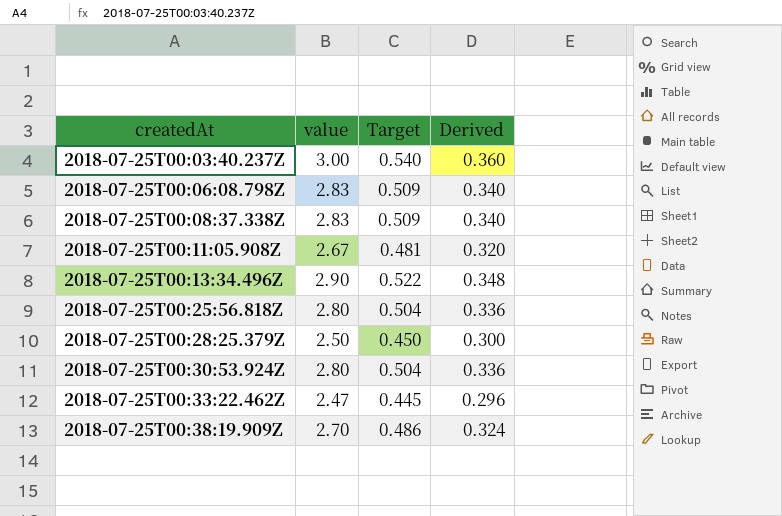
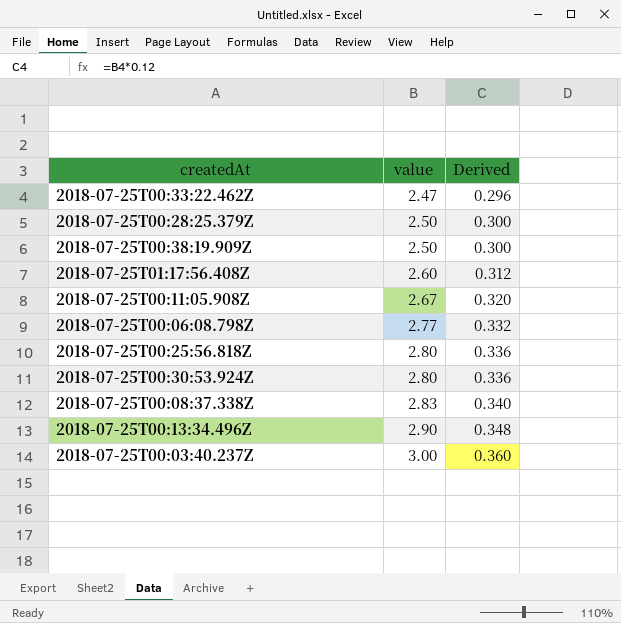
row order: createdAt ascending -> value ascending
column Target | formula: [value] * 0.18 -> none
2018-07-25T00:38:19.909Z | value: 2.70 -> 2.50
2018-07-25T00:38:19.909Z | Derived: 0.324 -> 0.300
row 2018-07-25T01:17:56.408Z: none -> 2.60 | 0.312
2018-07-25T00:06:08.798Z | value: 2.83 -> 2.77
2018-07-25T00:06:08.798Z | Derived: 0.340 -> 0.332

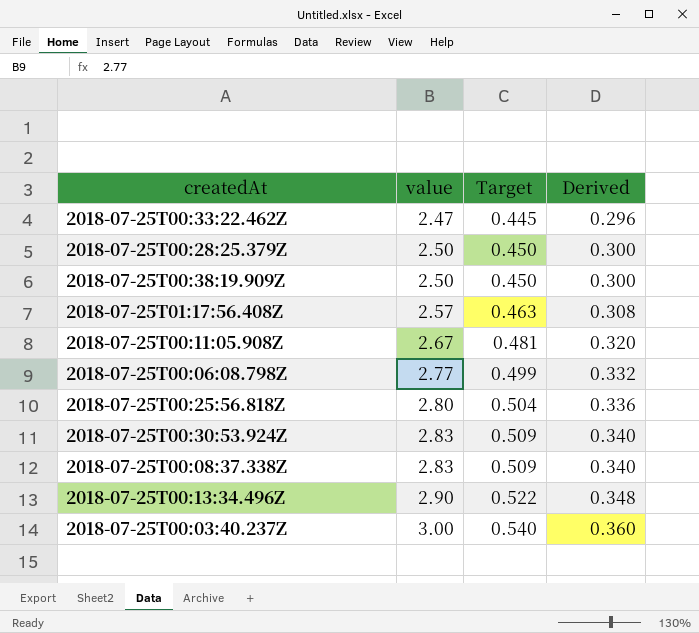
column Target | formula: none -> [value] * 0.18
2018-07-25T01:17:56.408Z | value: 2.60 -> 2.57
2018-07-25T01:17:56.408Z | Derived: 0.312 -> 0.308
2018-07-25T00:30:53.924Z | value: 2.80 -> 2.83
2018-07-25T00:30:53.924Z | Derived: 0.336 -> 0.340

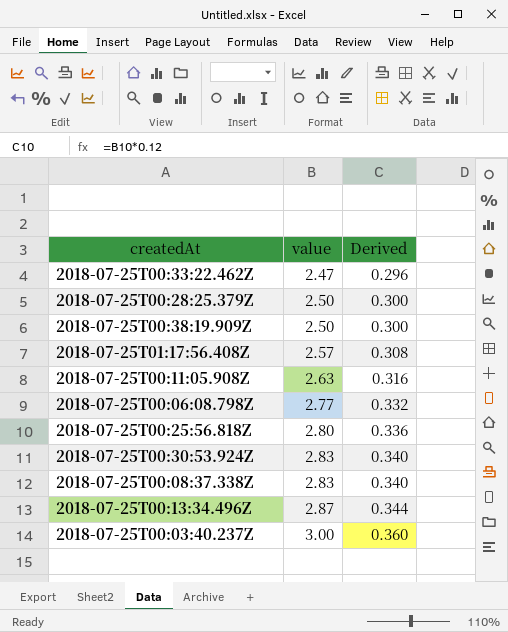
column Target | formula: [value] * 0.18 -> none
2018-07-25T00:11:05.908Z | value: 2.67 -> 2.63
2018-07-25T00:11:05.908Z | Derived: 0.320 -> 0.316
2018-07-25T00:13:34.496Z | value: 2.90 -> 2.87
2018-07-25T00:13:34.496Z | Derived: 0.348 -> 0.344

